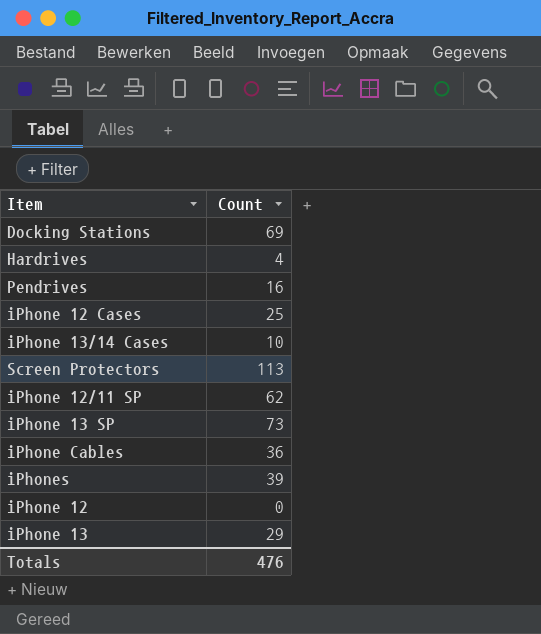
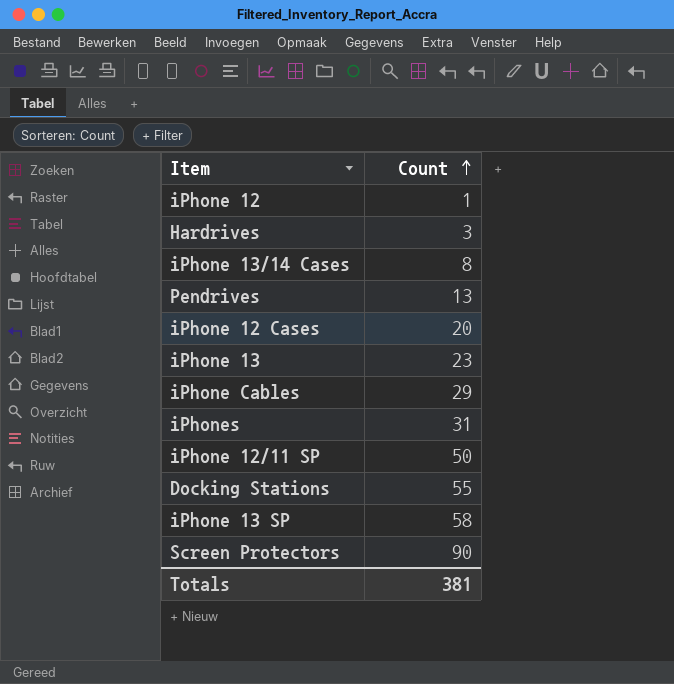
row order: none -> Count ascending
iPhone 12 | Count: 0 -> 1
Hardrives | Count: 4 -> 3
iPhone 13/14 Cases | Count: 10 -> 8
Pendrives | Count: 16 -> 13
iPhone 12 Cases | Count: 25 -> 20
iPhone 13 | Count: 29 -> 23
iPhone Cables | Count: 36 -> 29
iPhones | Count: 39 -> 31
iPhone 12/11 SP | Count: 62 -> 50
Docking Stations | Count: 69 -> 55
iPhone 13 SP | Count: 73 -> 58
Screen Protectors | Count: 113 -> 90
Totals | Count: 476 -> 381

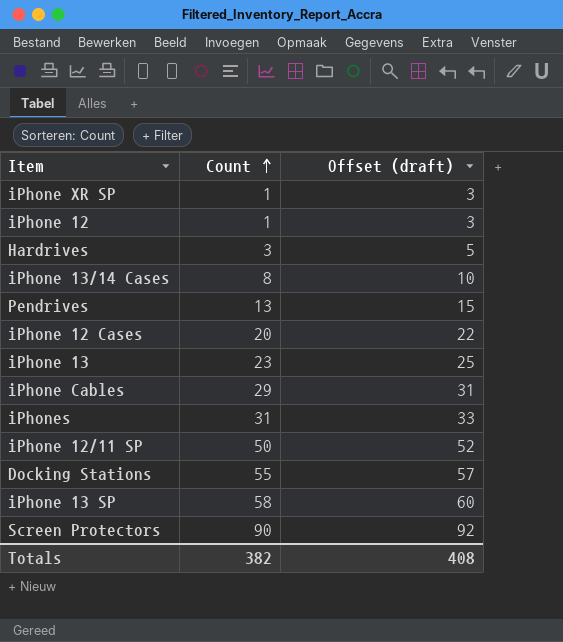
column Offset (draft) | formula: none -> [Count] + 2
row iPhone XR SP: none -> 1 | 3
Totals | Count: 381 -> 382

